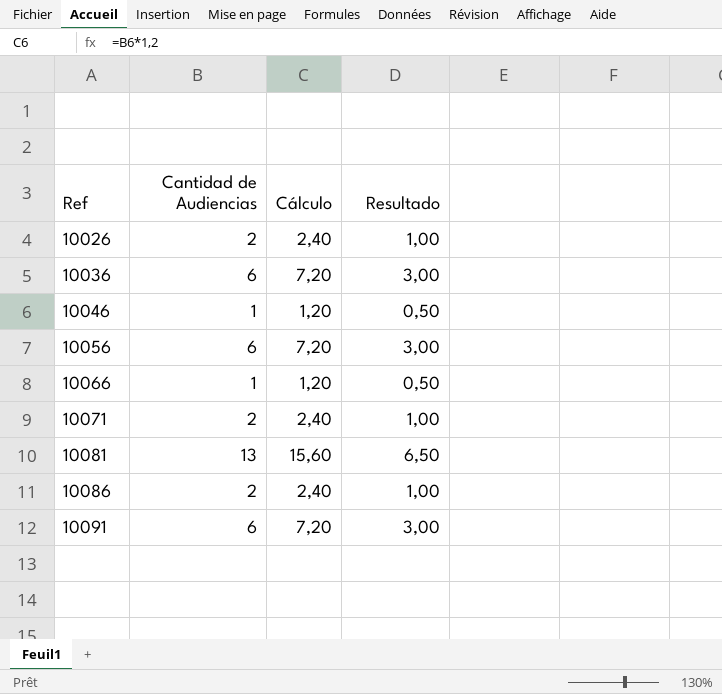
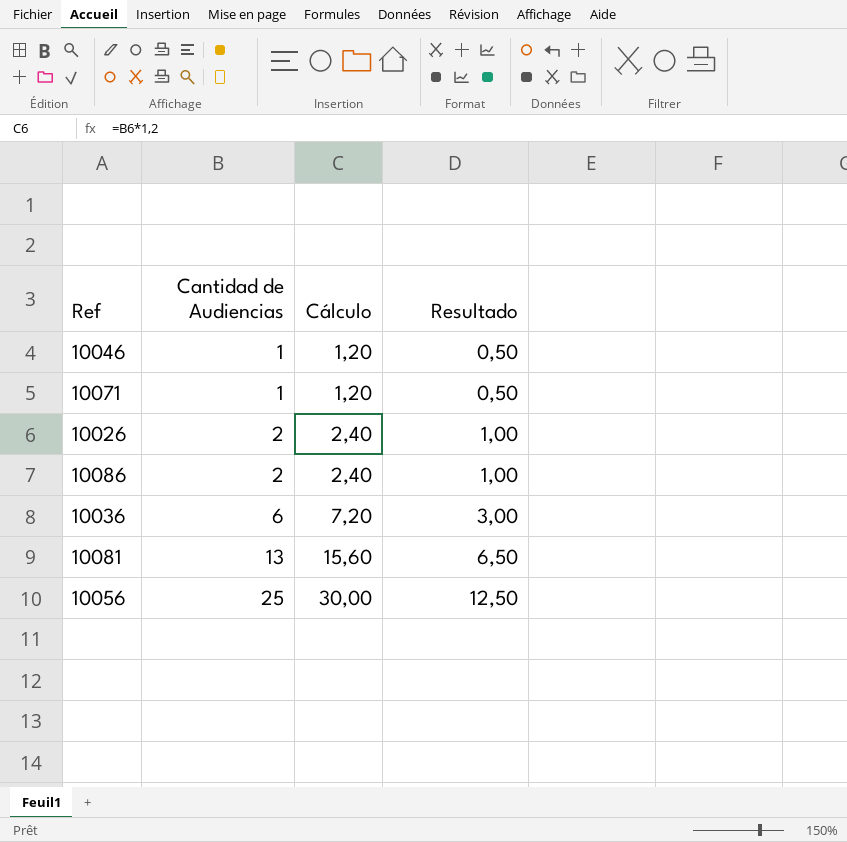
row order: Ref ascending -> Cantidad de Audiencias ascending
row 10066: 1 | 1,20 | 0,50 -> none
row 10091: 6 | 7,20 | 3,00 -> none
10071 | Cantidad de Audiencias: 2 -> 1
10071 | Cálculo: 2,40 -> 1,20
10071 | Resultado: 1,00 -> 0,50
10056 | Cantidad de Audiencias: 6 -> 25
10056 | Cálculo: 7,20 -> 30,00
10056 | Resultado: 3,00 -> 12,50

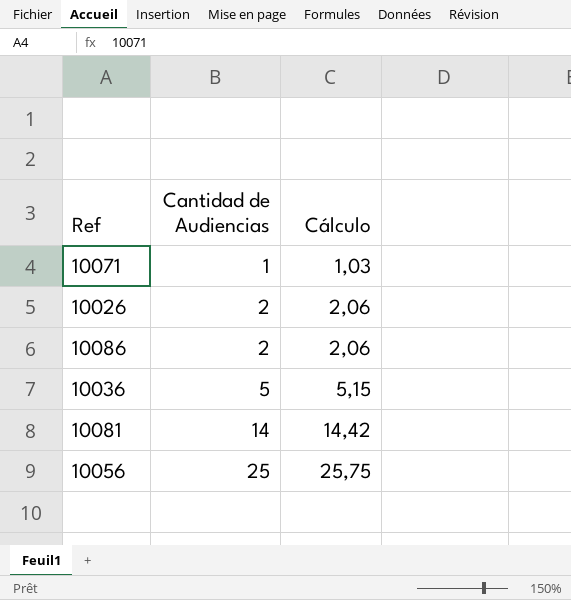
column Resultado | formula: [Cantidad de Audiencias] * 0,5 -> none
column Cálculo | formula: [Cantidad de Audiencias] * 1,2 -> [Cantidad de Audiencias] * 1,03
row 10046: 1 | 1,20 | 0,50 -> none
10036 | Cantidad de Audiencias: 6 -> 5
10081 | Cantidad de Audiencias: 13 -> 14

